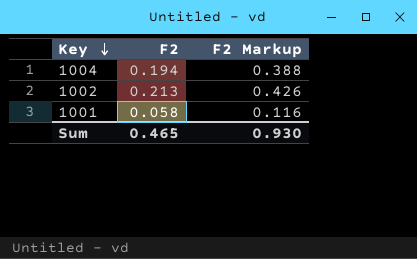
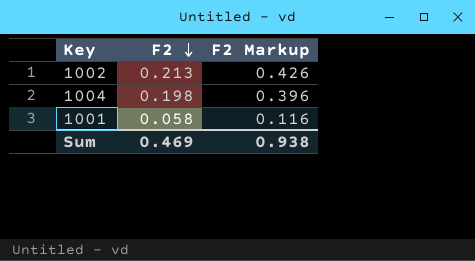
row order: Key descending -> F2 descending
1004 | F2: 0.194 -> 0.198
1004 | F2 Markup: 0.388 -> 0.396
Sum | F2: 0.465 -> 0.469
Sum | F2 Markup: 0.930 -> 0.938

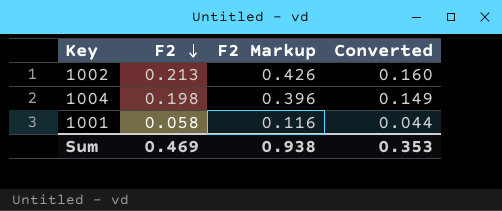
column Converted | formula: none -> [F2] * 0.75

